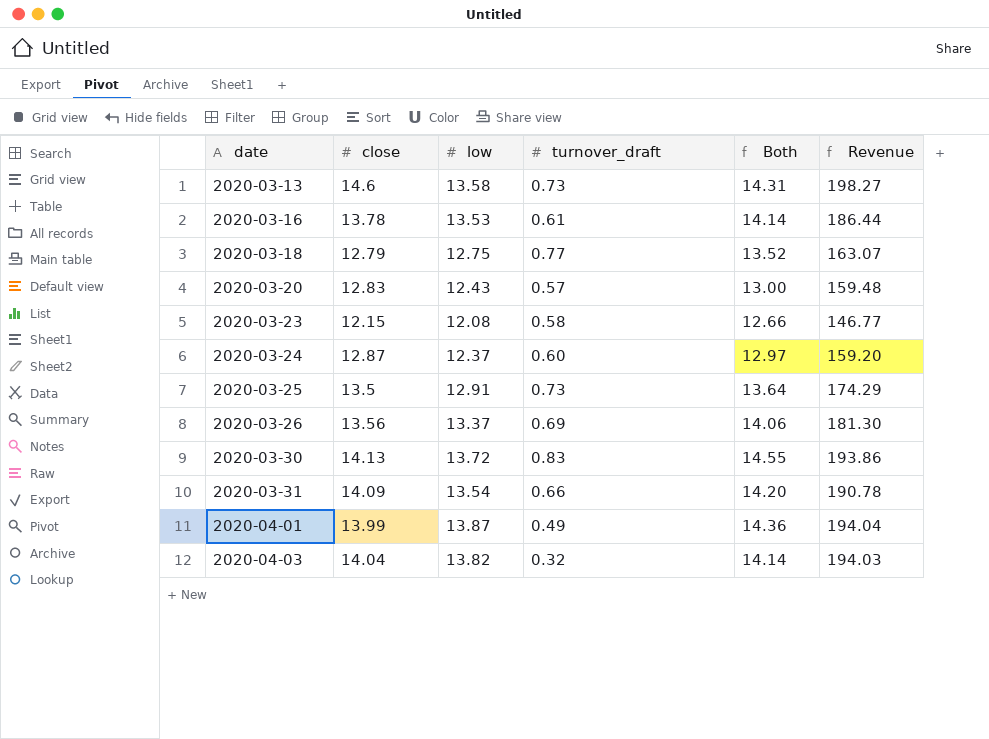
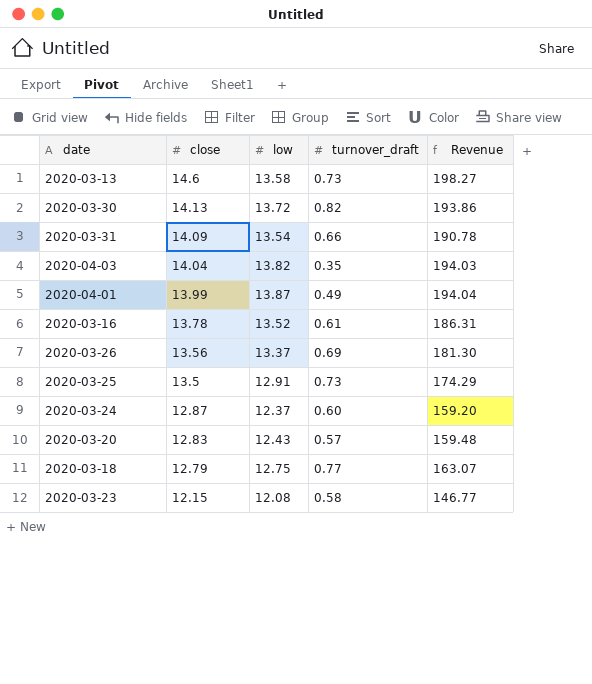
row order: date ascending -> close descending
column Both | formula: [low] + [turnover_draft] -> none
2020-03-30 | turnover_draft: 0.83 -> 0.82
2020-04-03 | turnover_draft: 0.32 -> 0.35
2020-03-16 | low: 13.53 -> 13.52
2020-03-16 | Revenue: 186.44 -> 186.31

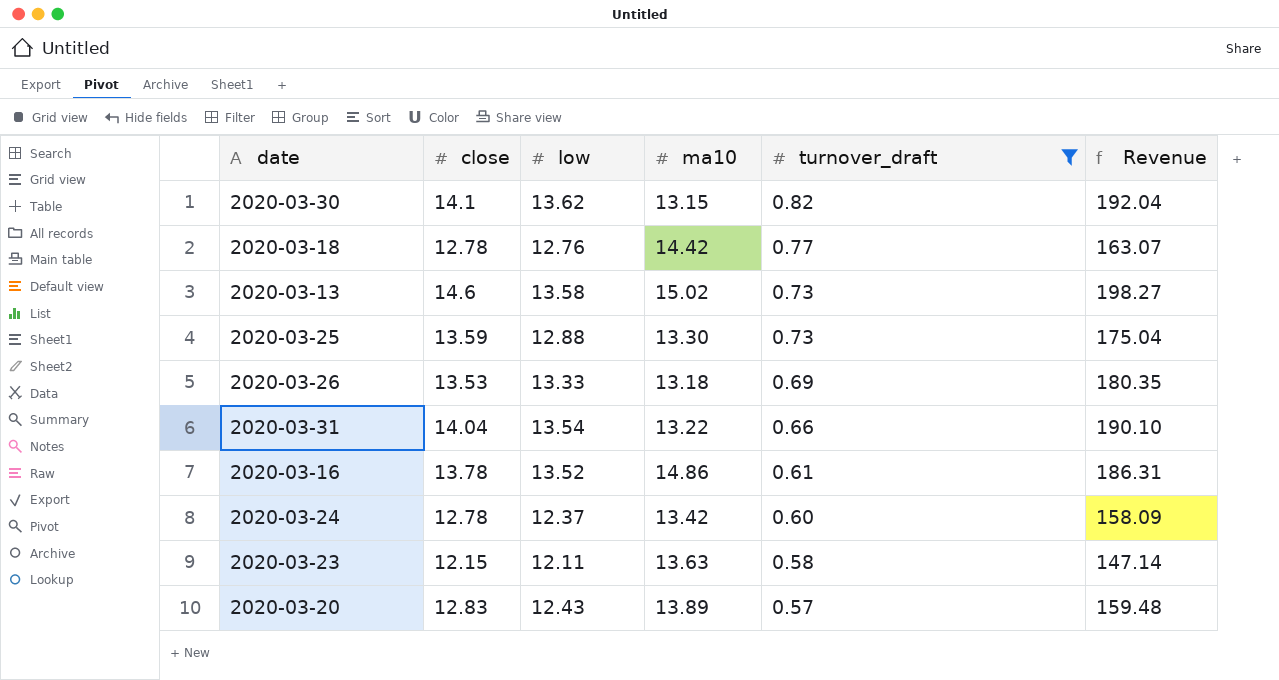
filter: none -> turnover_draft >= 0.57
row order: close descending -> turnover_draft descending
column ma10 | position: none -> 4
2020-03-30 | close: 14.13 -> 14.1
2020-03-30 | low: 13.72 -> 13.62
2020-03-30 | Revenue: 193.86 -> 192.04
2020-03-18 | close: 12.79 -> 12.78
2020-03-18 | low: 12.75 -> 12.76
2020-03-25 | close: 13.5 -> 13.59
2020-03-25 | low: 12.91 -> 12.88
2020-03-25 | Revenue: 174.29 -> 175.04
2020-03-26 | close: 13.56 -> 13.53
2020-03-26 | low: 13.37 -> 13.33
2020-03-26 | Revenue: 181.30 -> 180.35
2020-03-31 | close: 14.09 -> 14.04
2020-03-31 | Revenue: 190.78 -> 190.10
2020-03-24 | close: 12.87 -> 12.78
2020-03-24 | Revenue: 159.20 -> 158.09
2020-03-23 | low: 12.08 -> 12.11
2020-03-23 | Revenue: 146.77 -> 147.14

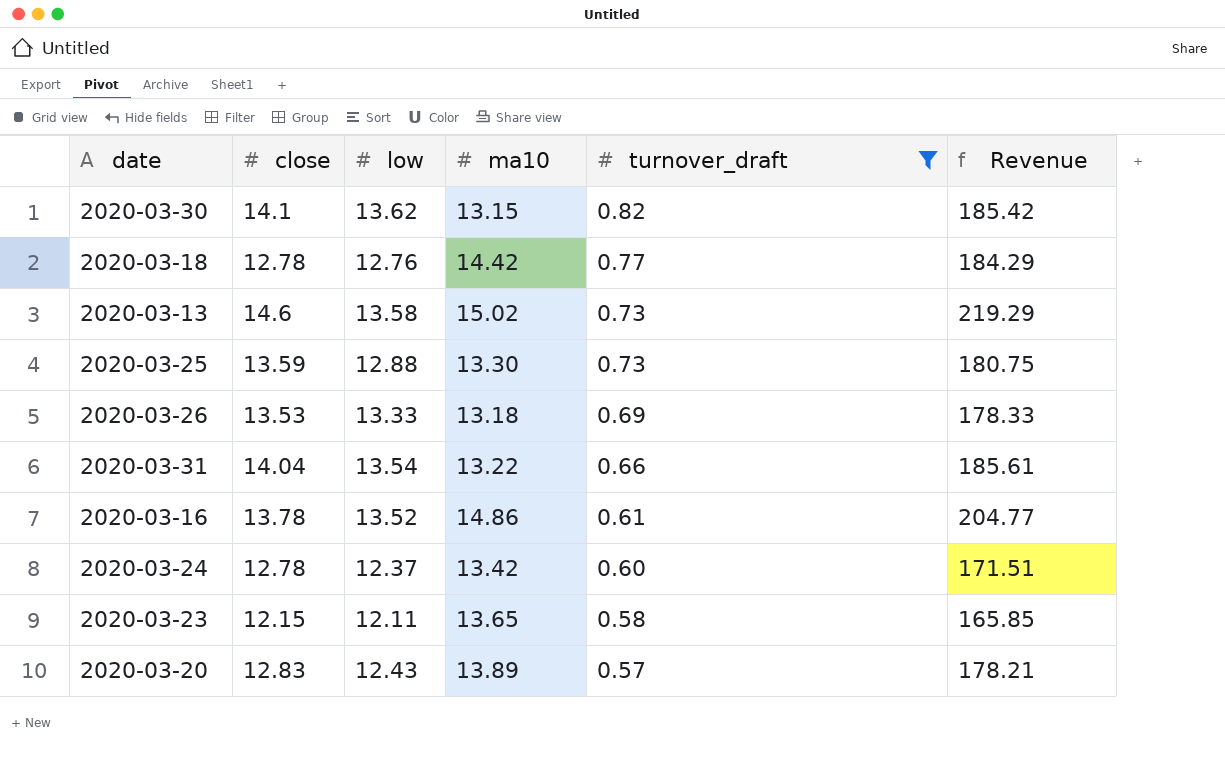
column Revenue | formula: [close] * [low] -> [close] * [ma10]
2020-03-23 | ma10: 13.63 -> 13.65

